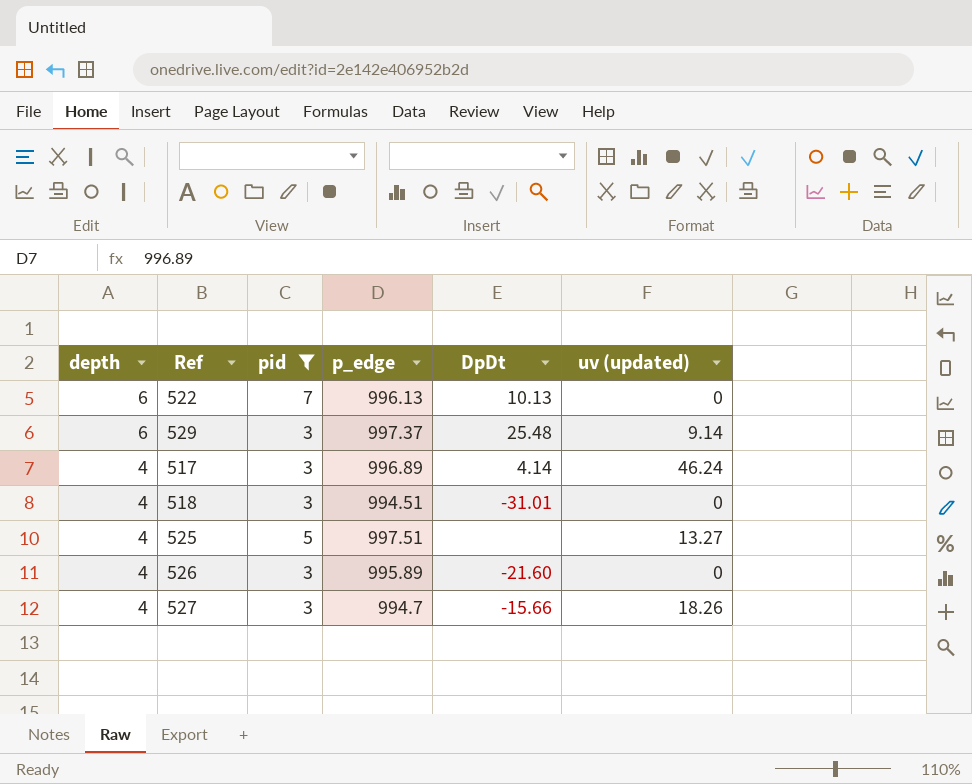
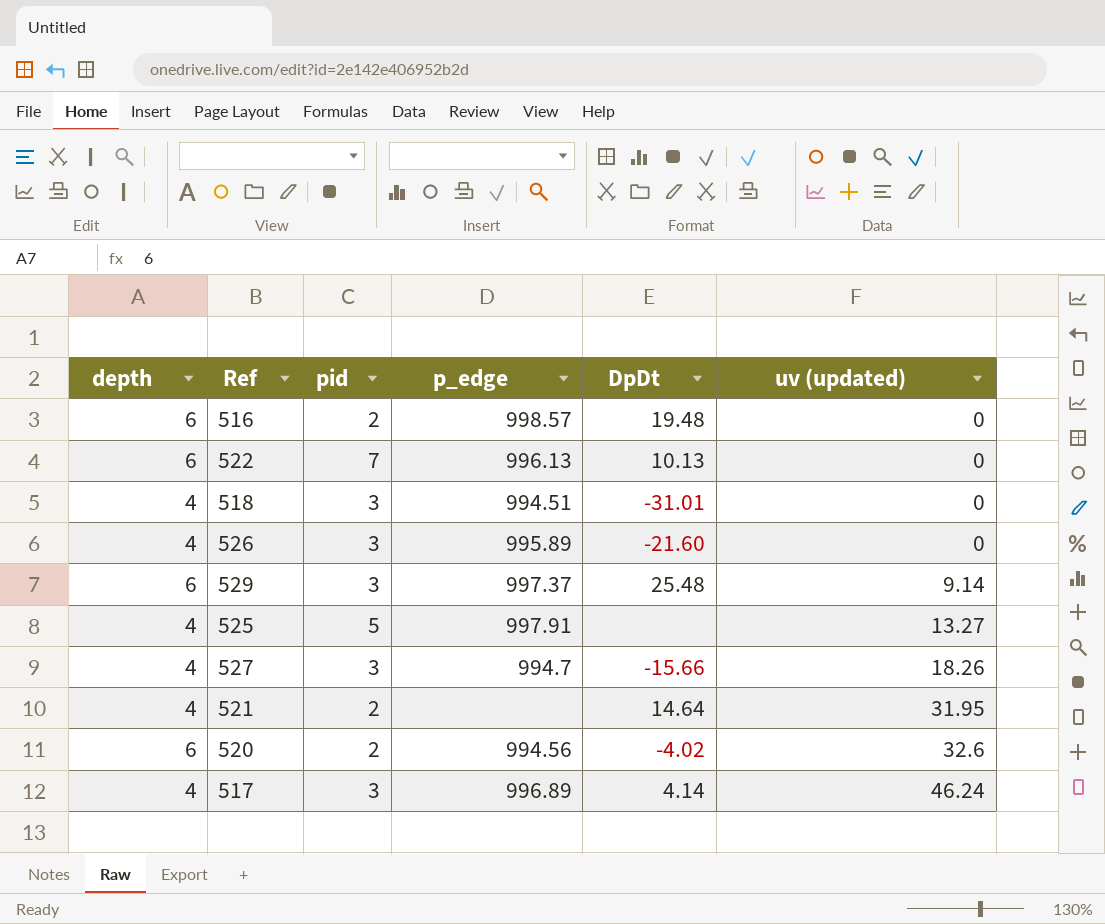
filter: pid != 2 -> none
row order: depth descending -> uv (updated) ascending
525 | p_edge: 997.51 -> 997.91

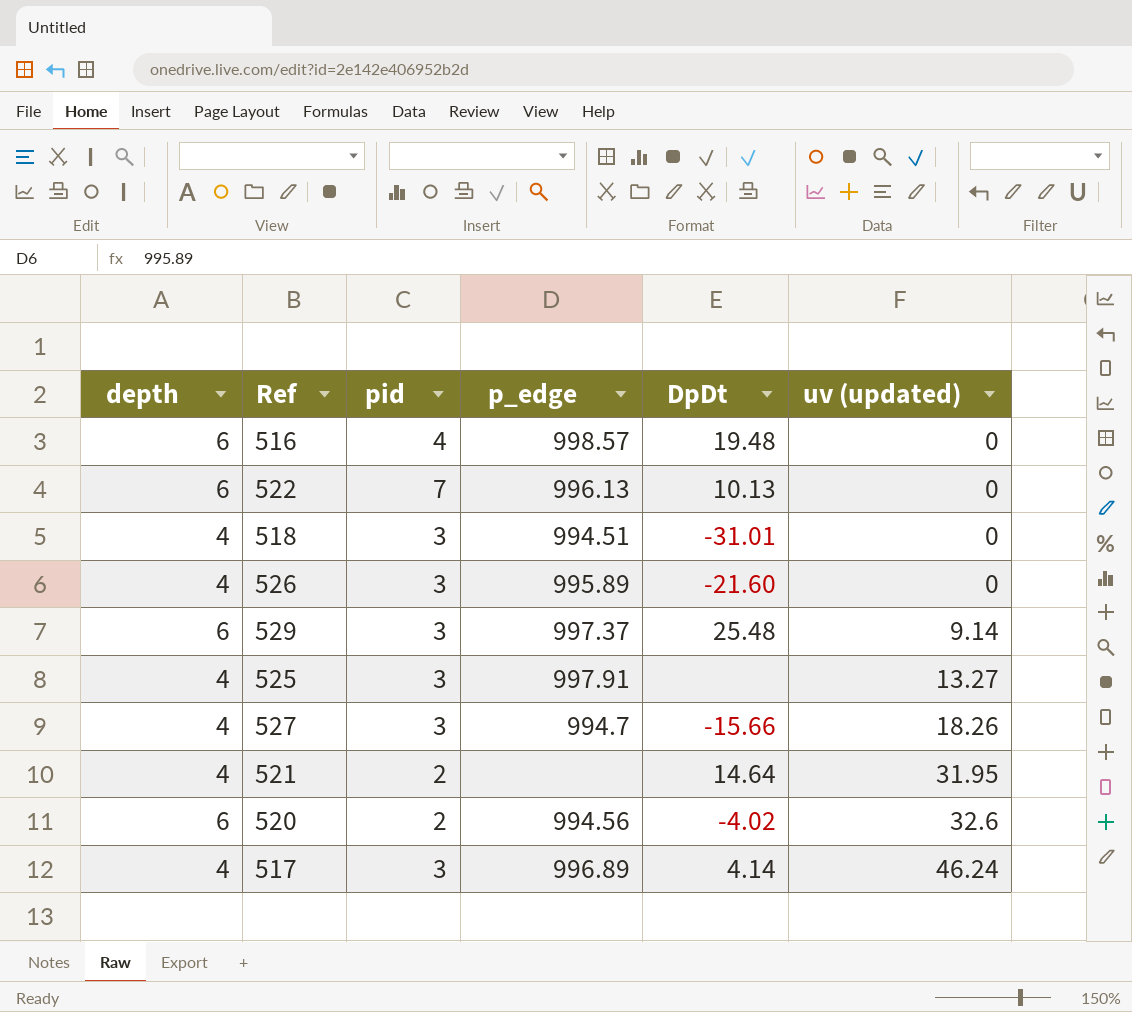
516 | pid: 2 -> 4
525 | pid: 5 -> 3

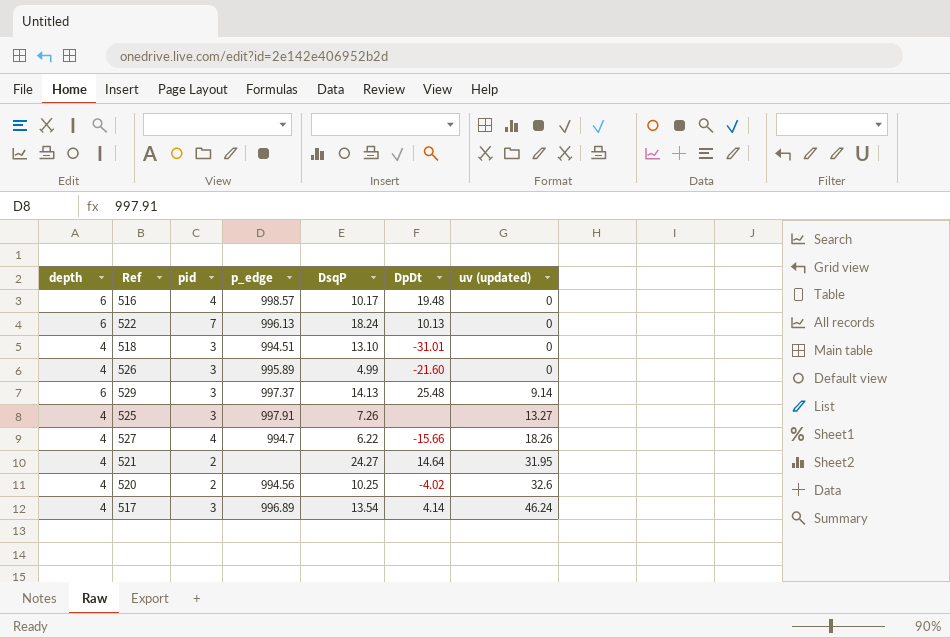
column DsqP | position: none -> 5
527 | pid: 3 -> 4
520 | depth: 6 -> 4

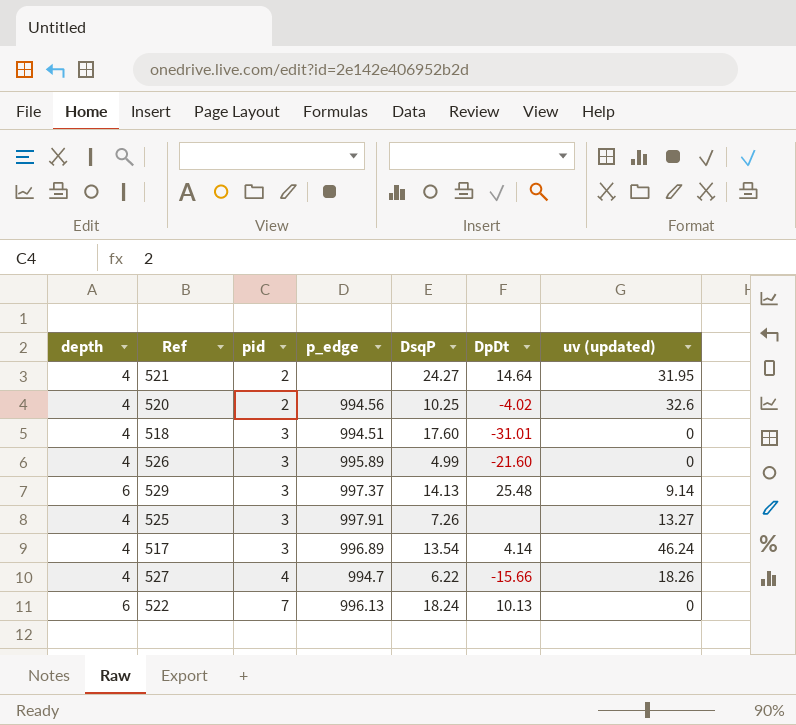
row order: uv (updated) ascending -> pid ascending
row 516: 6 | 4 | 998.57 | 10.17 | 19.48 | 0 -> none
518 | DsqP: 13.10 -> 17.60

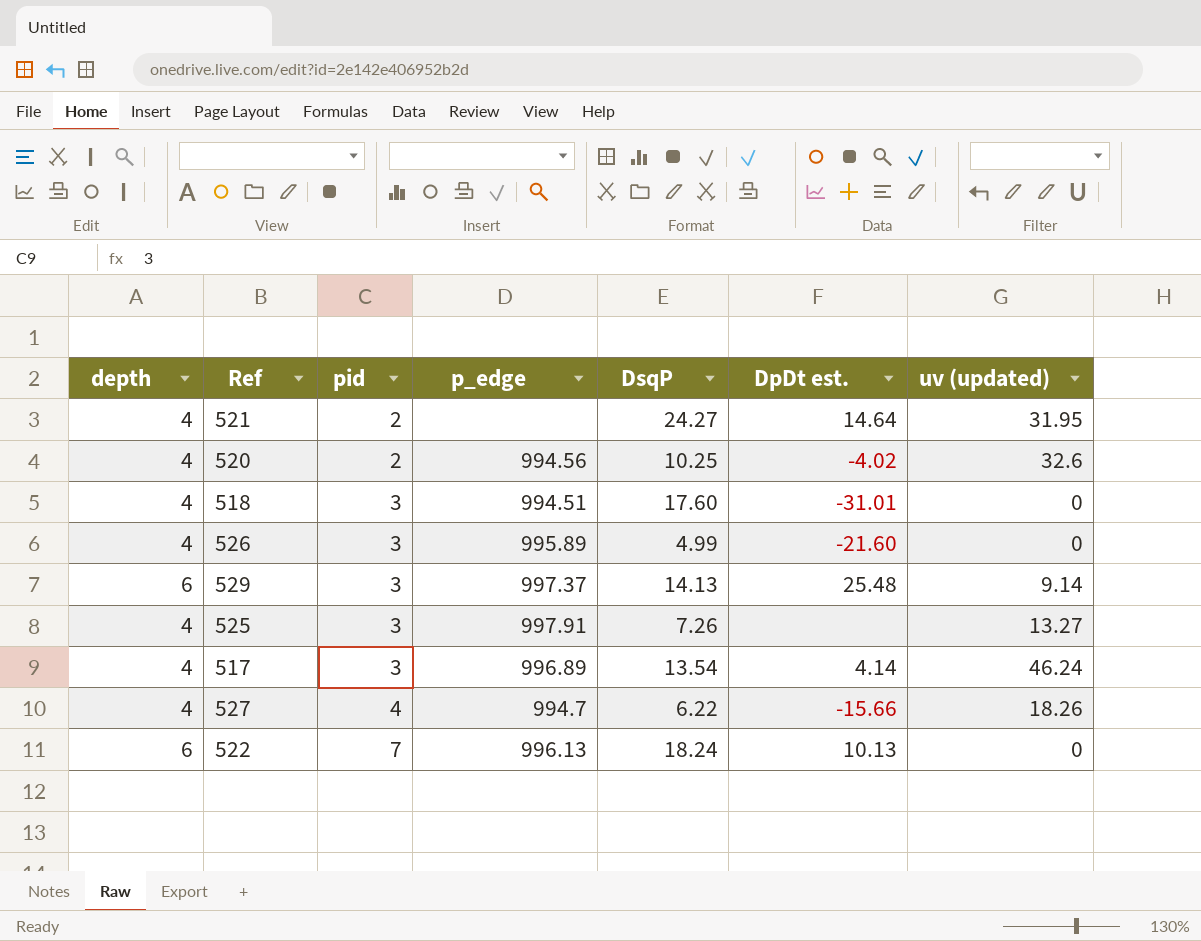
column name: DpDt -> DpDt est.

